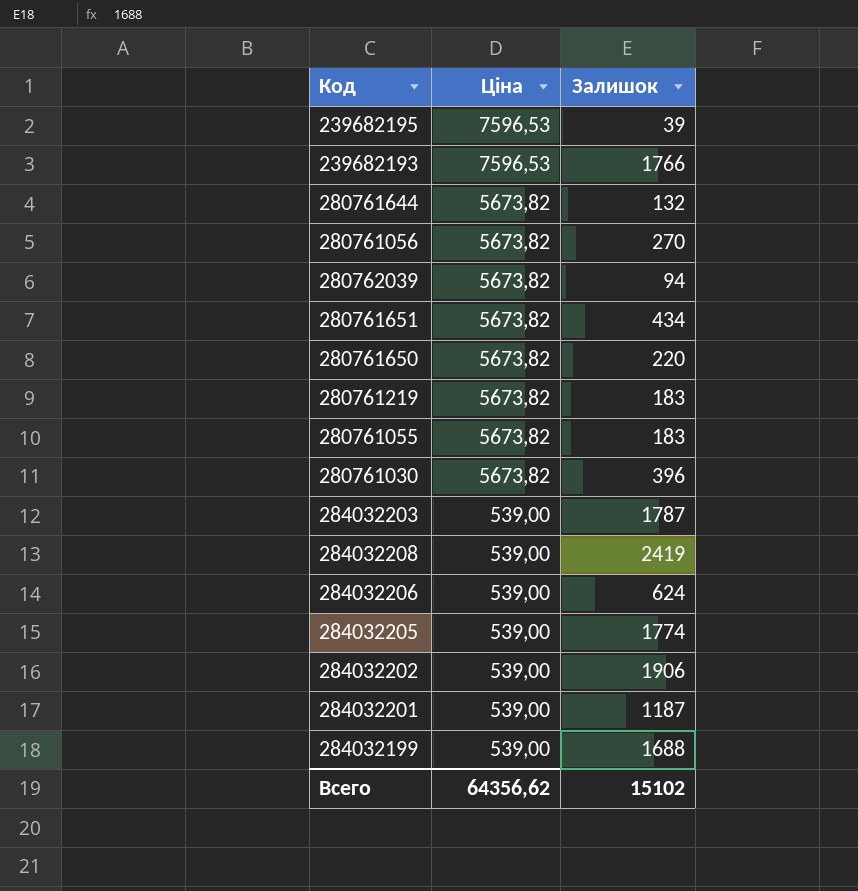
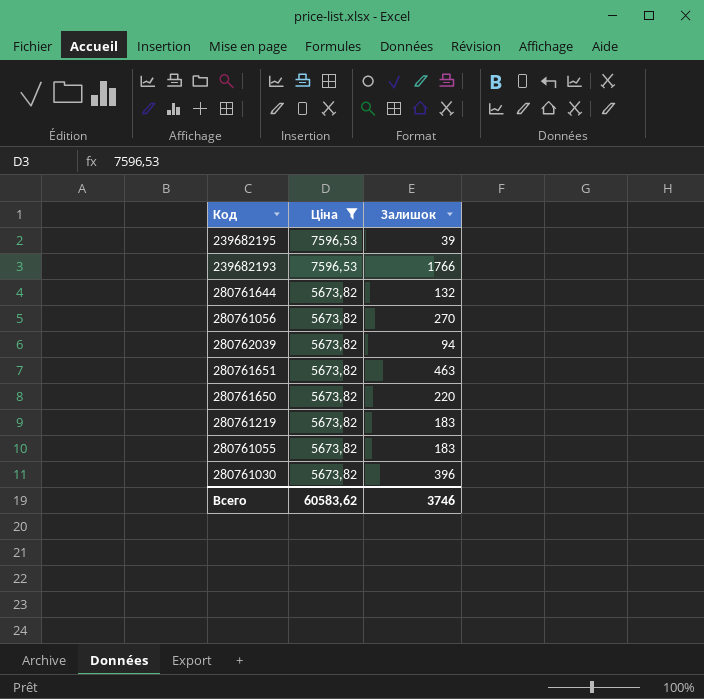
filter: none -> Ціна != 539,00
280761651 | Залишок: 434 -> 463
Всего | Ціна: 64356,62 -> 60583,62
Всего | Залишок: 15102 -> 3746

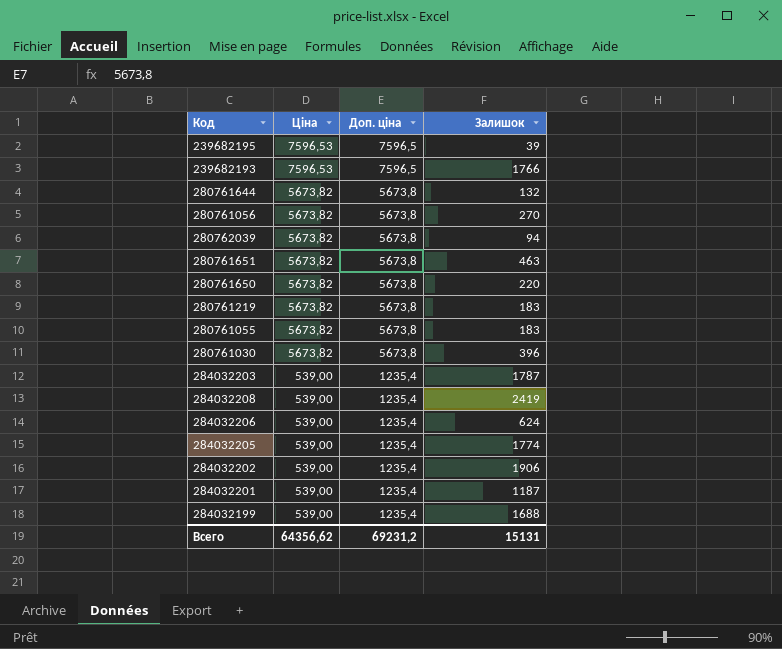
filter: Ціна != 539,00 -> none
column Доп. ціна | position: none -> 3
Всего | Ціна: 60583,62 -> 64356,62
Всего | Залишок: 3746 -> 15131

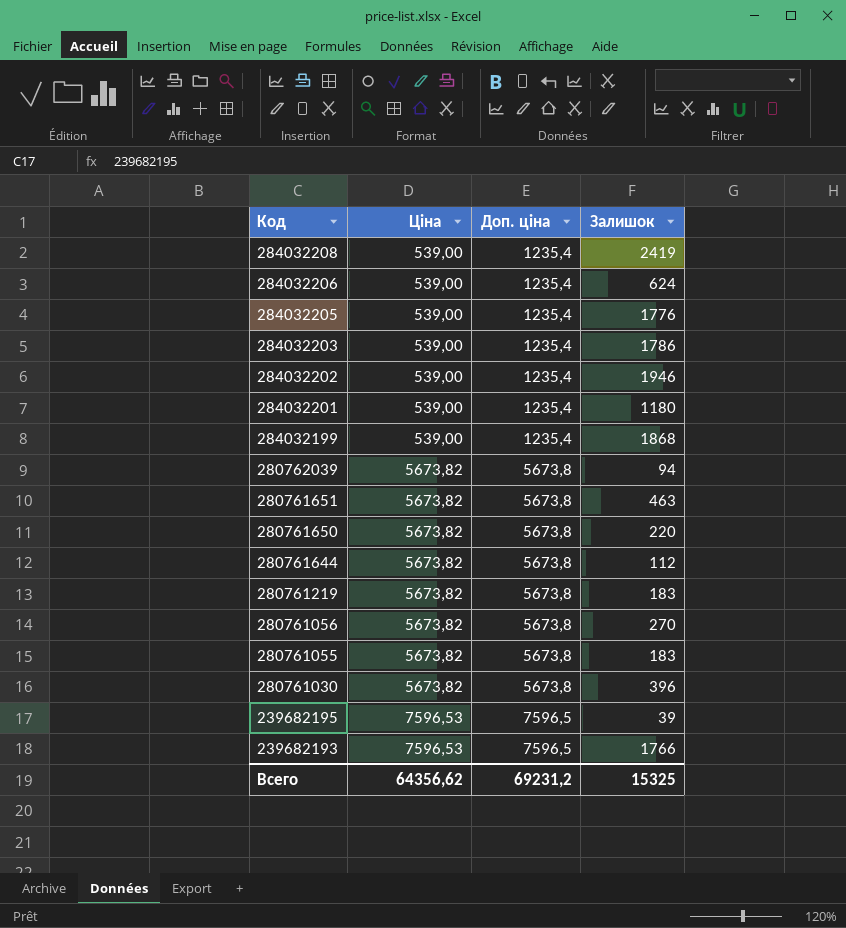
row order: Ціна descending -> Код descending
284032205 | Залишок: 1774 -> 1776
284032203 | Залишок: 1787 -> 1786
284032202 | Залишок: 1906 -> 1946
284032201 | Залишок: 1187 -> 1180
284032199 | Залишок: 1688 -> 1868
280761644 | Залишок: 132 -> 112
Всего | Залишок: 15131 -> 15325

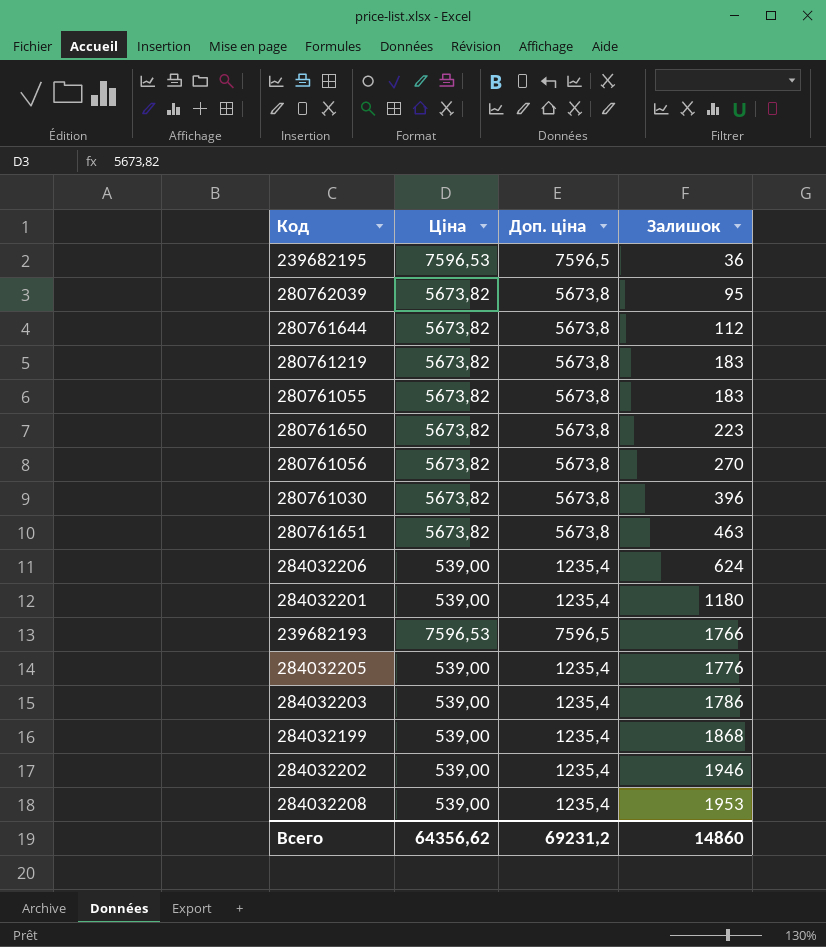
row order: Код descending -> Залишок ascending
239682195 | Залишок: 39 -> 36
280762039 | Залишок: 94 -> 95
280761650 | Залишок: 220 -> 223
284032208 | Залишок: 2419 -> 1953
Всего | Залишок: 15325 -> 14860

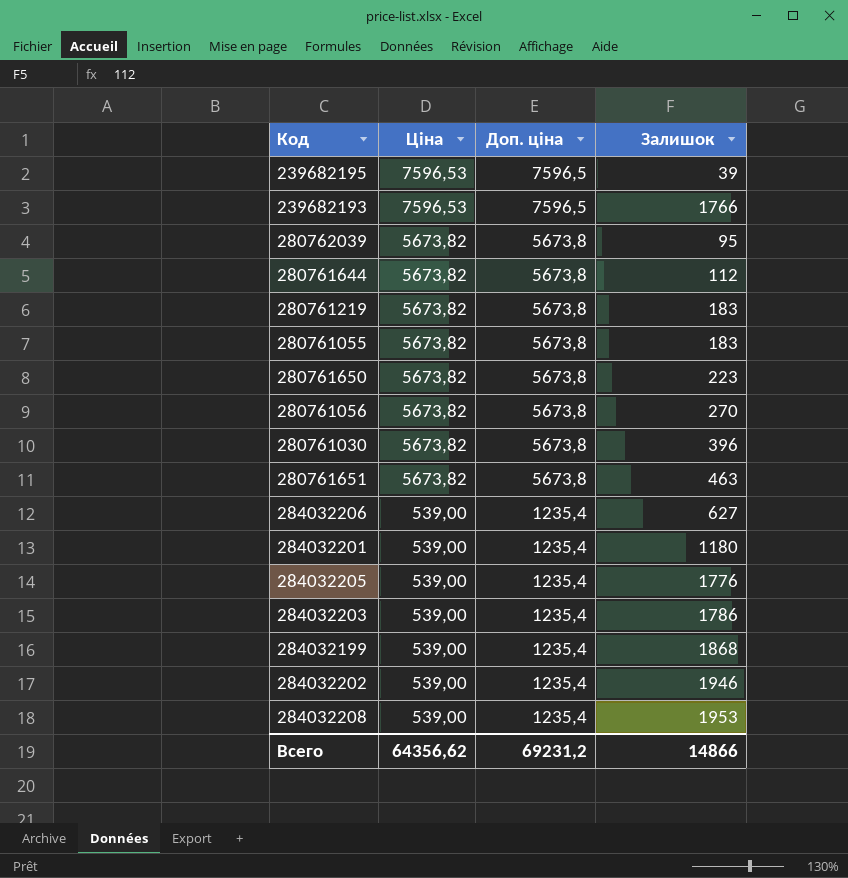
row order: Залишок ascending -> Ціна descending
239682195 | Залишок: 36 -> 39
284032206 | Залишок: 624 -> 627
Всего | Залишок: 14860 -> 14866

